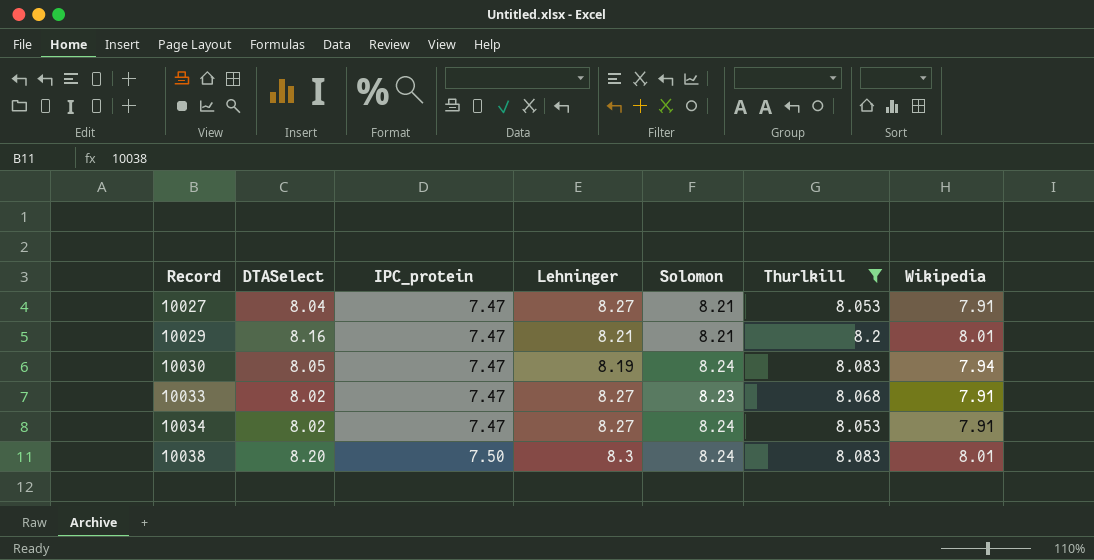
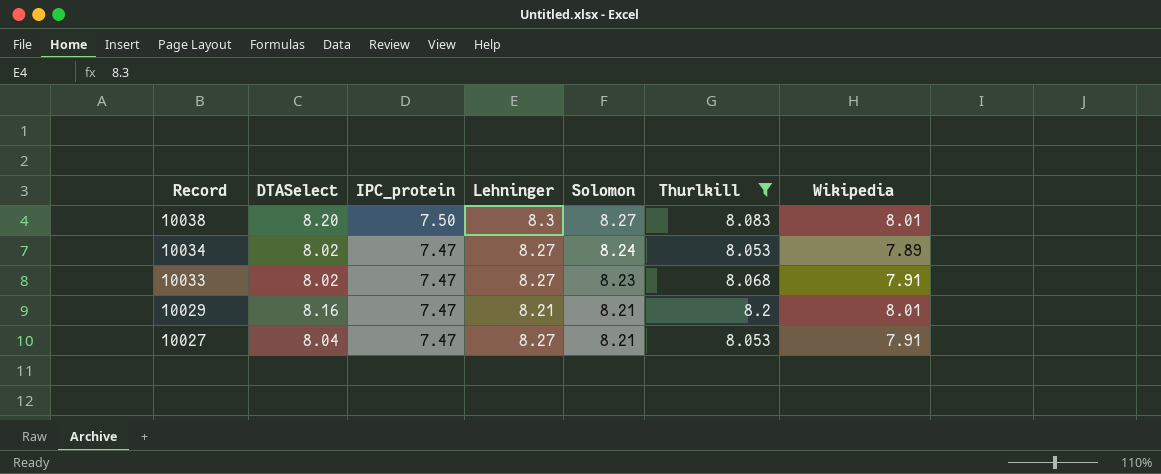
row order: Record ascending -> Record descending
row 10030: 8.05 | 7.47 | 8.19 | 8.24 | 8.083 | 7.94 -> none
10038 | Solomon: 8.24 -> 8.27
10034 | Wikipedia: 7.91 -> 7.89

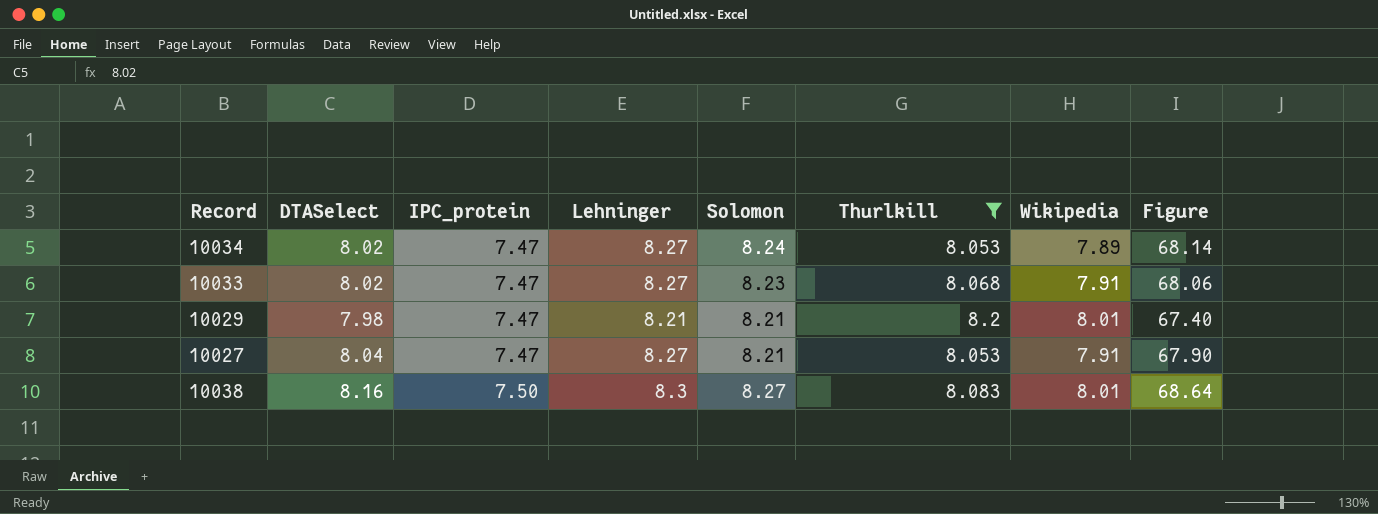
row order: Record descending -> IPC_protein ascending
column Figure | formula: none -> [Lehninger] * [Solomon]
10029 | DTASelect: 8.16 -> 7.98
10038 | DTASelect: 8.20 -> 8.16

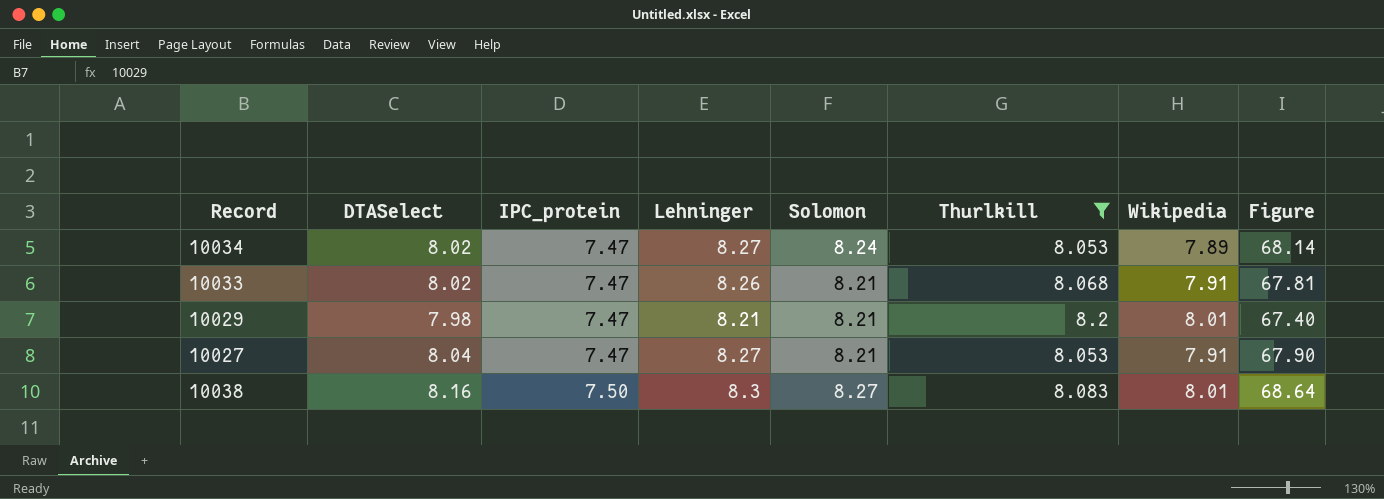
10033 | Lehninger: 8.27 -> 8.26
10033 | Solomon: 8.23 -> 8.21
10033 | Figure: 68.06 -> 67.81

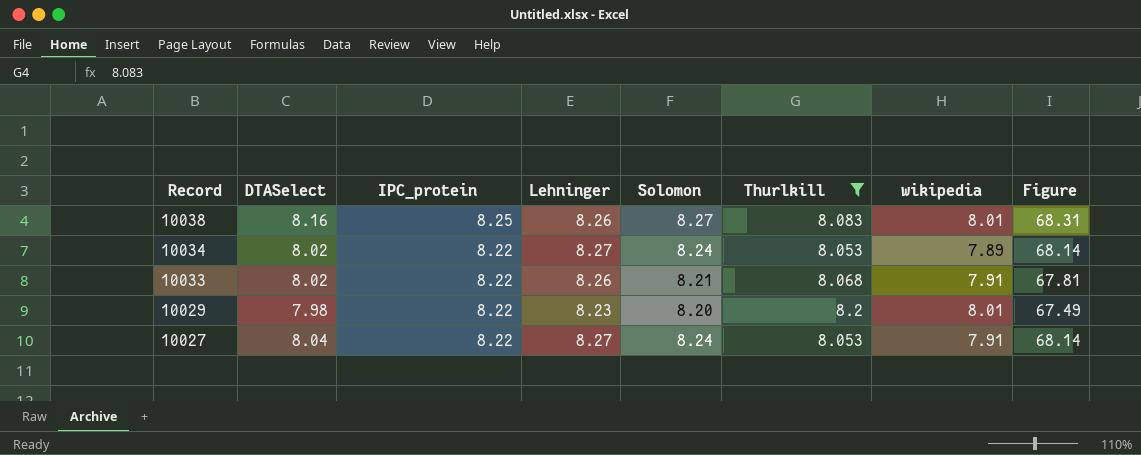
row order: IPC_protein ascending -> Record descending
column name: Wikipedia -> wikipedia
10038 | IPC_protein: 7.50 -> 8.25
10038 | Lehninger: 8.3 -> 8.26
10038 | Figure: 68.64 -> 68.31
10034 | IPC_protein: 7.47 -> 8.22
10033 | IPC_protein: 7.47 -> 8.22
10029 | IPC_protein: 7.47 -> 8.22
10029 | Lehninger: 8.21 -> 8.23
10029 | Solomon: 8.21 -> 8.20
10029 | Figure: 67.40 -> 67.49
10027 | IPC_protein: 7.47 -> 8.22
10027 | Solomon: 8.21 -> 8.24
10027 | Figure: 67.90 -> 68.14

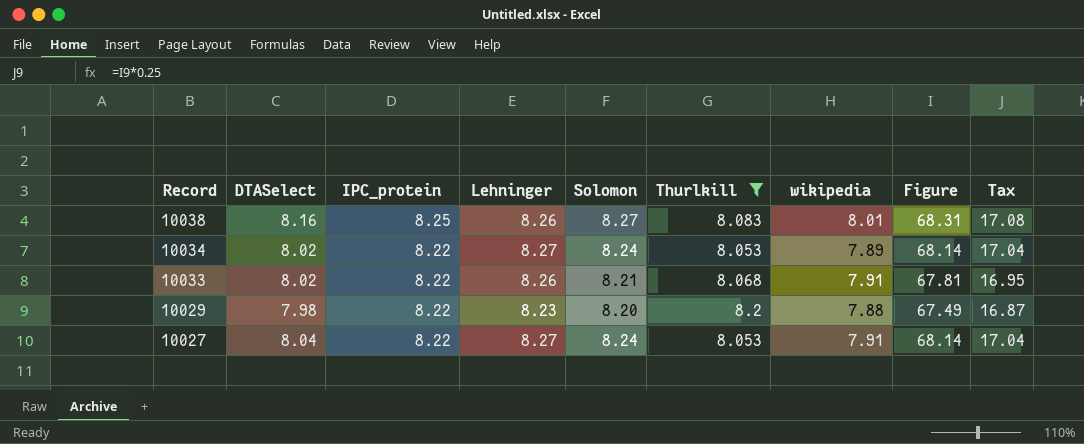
column Tax | formula: none -> [Figure] * 0.25
10029 | wikipedia: 8.01 -> 7.88

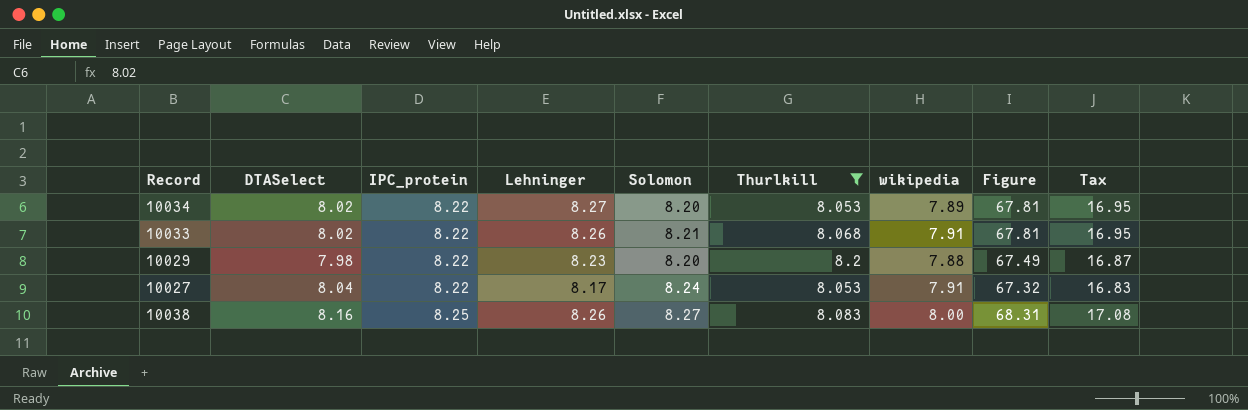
row order: Record descending -> IPC_protein ascending
10034 | Solomon: 8.24 -> 8.20
10034 | Figure: 68.14 -> 67.81
10034 | Tax: 17.04 -> 16.95
10027 | Lehninger: 8.27 -> 8.17
10027 | Figure: 68.14 -> 67.32
10027 | Tax: 17.04 -> 16.83
10038 | wikipedia: 8.01 -> 8.00

